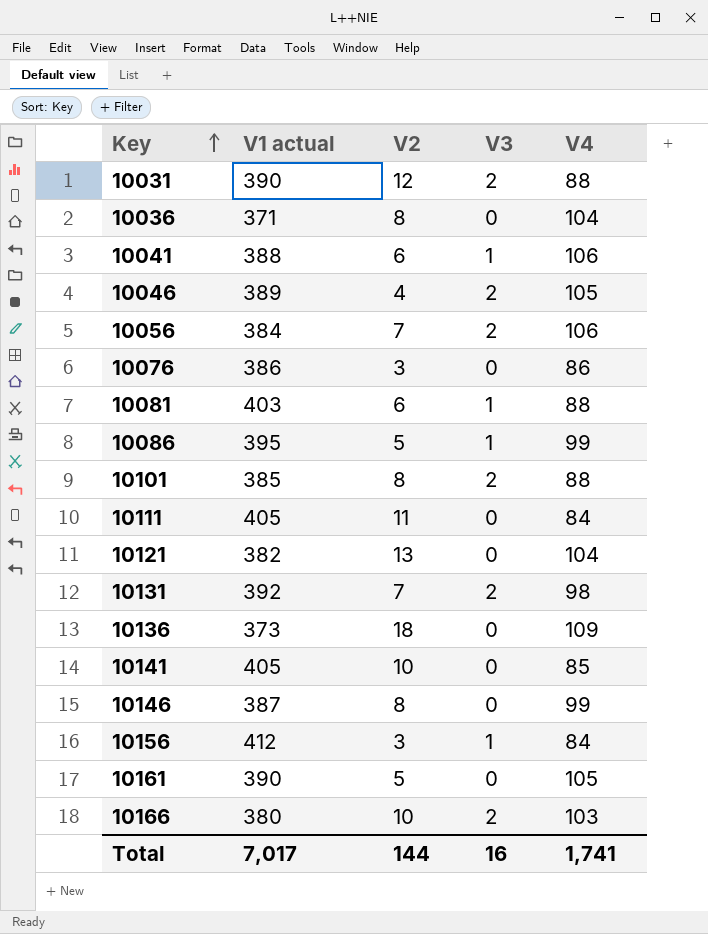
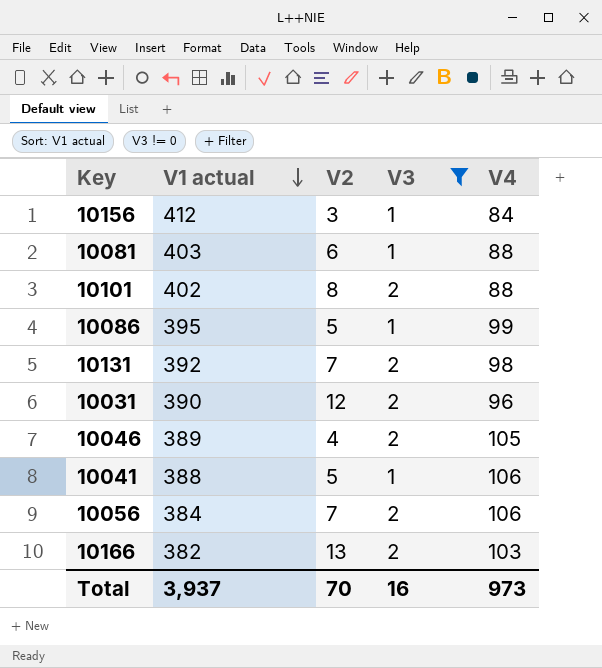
filter: none -> V3 != 0
row order: Key ascending -> V1 actual descending
10101 | V1 actual: 385 -> 402
10031 | V4: 88 -> 96
10041 | V2: 6 -> 5
10166 | V1 actual: 380 -> 382
10166 | V2: 10 -> 13
Total | V1 actual: 7,017 -> 3,937
Total | V2: 144 -> 70
Total | V4: 1,741 -> 973

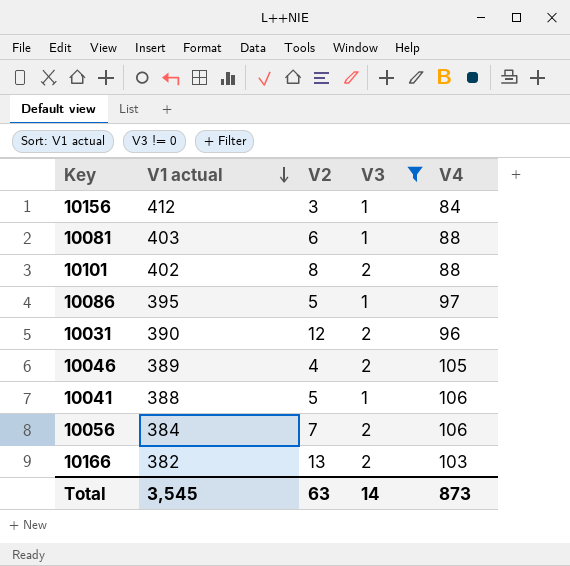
row 10131: 392 | 7 | 2 | 98 -> none
10086 | V4: 99 -> 97
Total | V1 actual: 3,937 -> 3,545
Total | V2: 70 -> 63
Total | V3: 16 -> 14
Total | V4: 973 -> 873

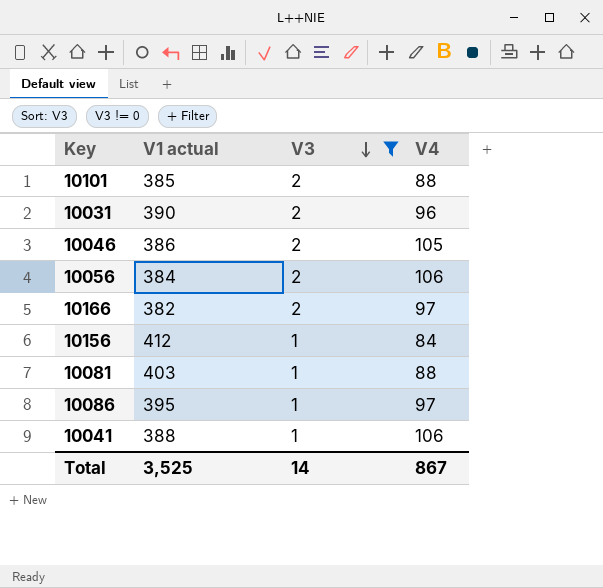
row order: V1 actual descending -> V3 descending
column V2 | position: 3 -> none
10101 | V1 actual: 402 -> 385
10046 | V1 actual: 389 -> 386
10166 | V4: 103 -> 97
Total | V1 actual: 3,545 -> 3,525
Total | V4: 873 -> 867

